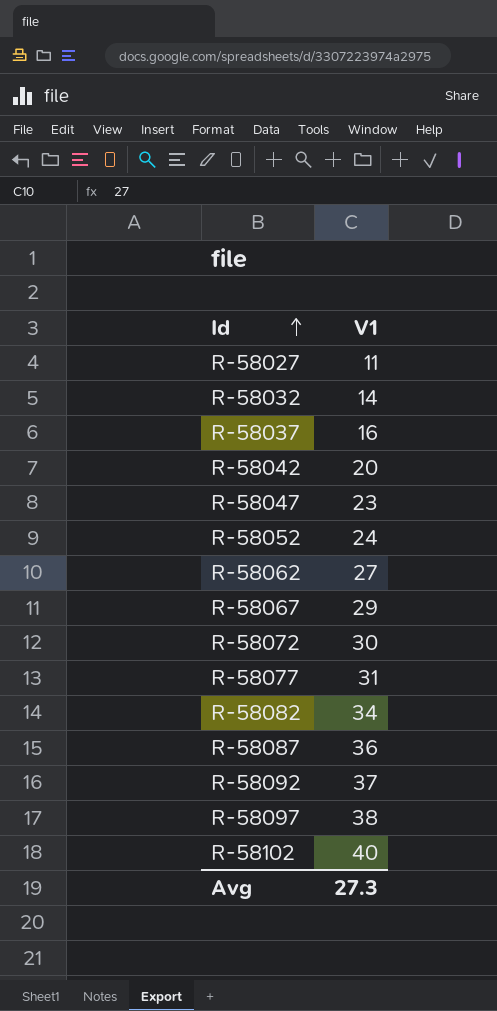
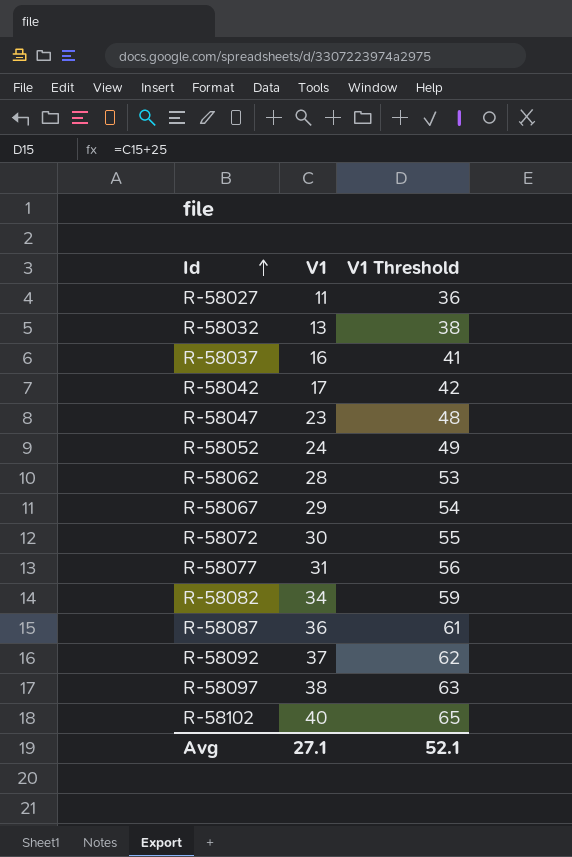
column V1 Threshold | formula: none -> [V1] + 25
R-58032 | V1: 14 -> 13
R-58042 | V1: 20 -> 17
R-58062 | V1: 27 -> 28
Avg | V1: 27.3 -> 27.1

